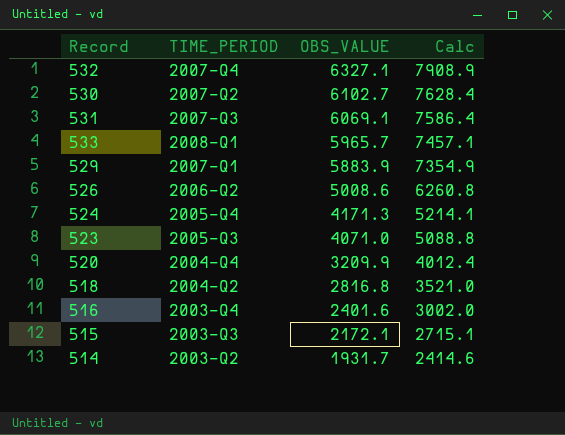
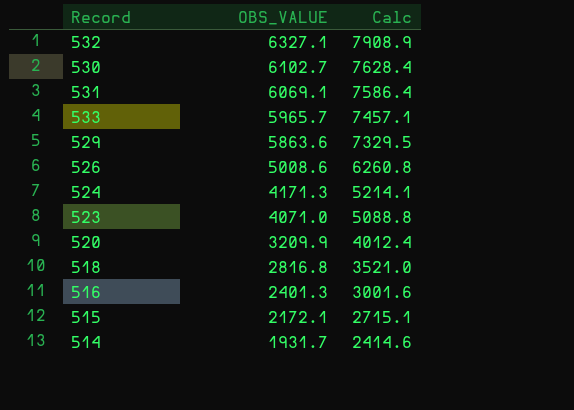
column TIME_PERIOD | position: 2 -> none
529 | OBS_VALUE: 5883.9 -> 5863.6
529 | Calc: 7354.9 -> 7329.5
516 | OBS_VALUE: 2401.6 -> 2401.3
516 | Calc: 3002.0 -> 3001.6

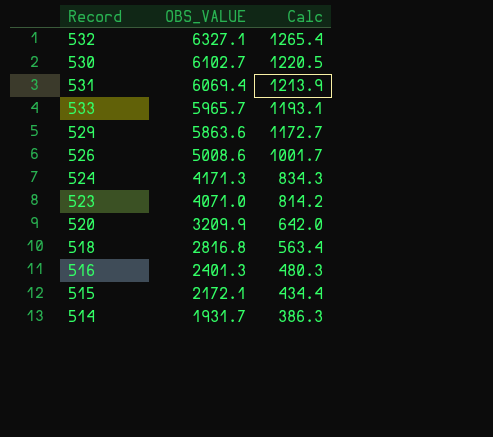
column Calc | formula: [OBS_VALUE] * 1.25 -> [OBS_VALUE] * 0.2
531 | OBS_VALUE: 6069.1 -> 6069.4

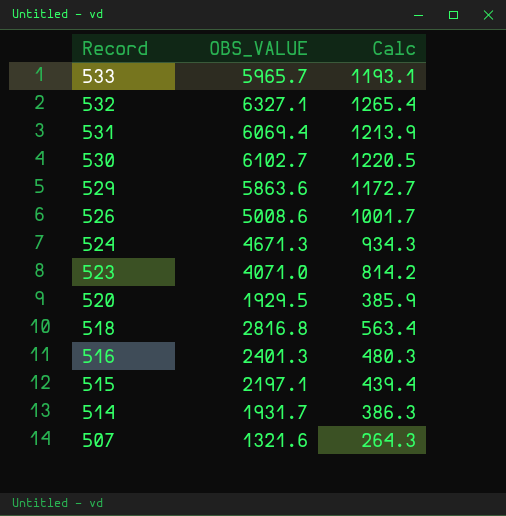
row order: OBS_VALUE descending -> Record descending
524 | OBS_VALUE: 4171.3 -> 4671.3
524 | Calc: 834.3 -> 934.3
520 | OBS_VALUE: 3209.9 -> 1929.5
520 | Calc: 642.0 -> 385.9
515 | OBS_VALUE: 2172.1 -> 2197.1
515 | Calc: 434.4 -> 439.4
row 507: none -> 1321.6 | 264.3

